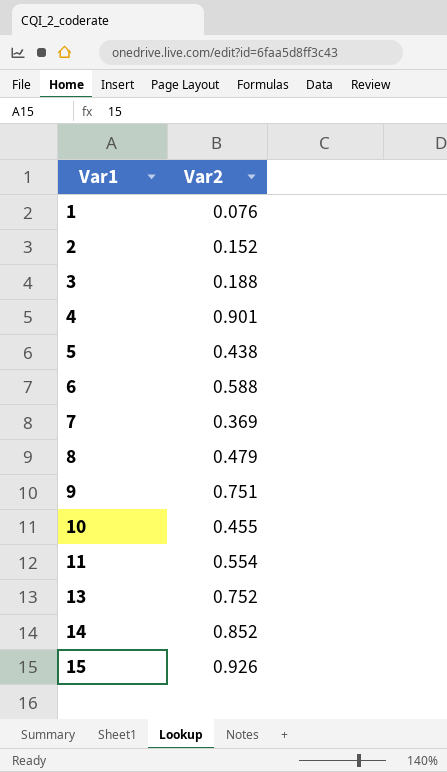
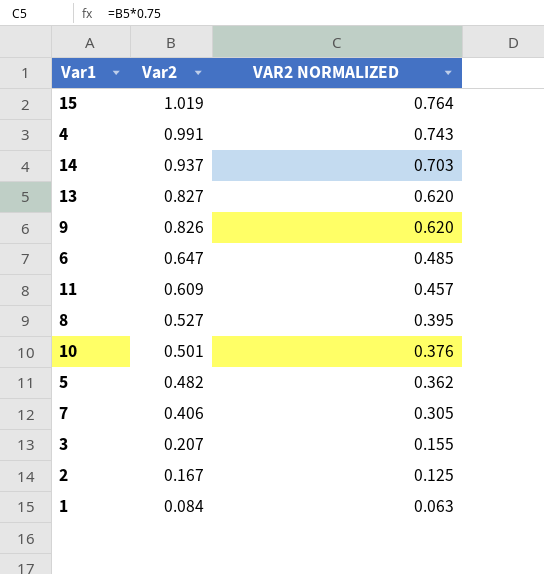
row order: Var1 ascending -> Var2 descending
column VAR2 NORMALIZED | formula: none -> [Var2] * 0.75
15 | Var2: 0.926 -> 1.019
4 | Var2: 0.901 -> 0.991
14 | Var2: 0.852 -> 0.937
13 | Var2: 0.752 -> 0.827
9 | Var2: 0.751 -> 0.826
6 | Var2: 0.588 -> 0.647
11 | Var2: 0.554 -> 0.609
8 | Var2: 0.479 -> 0.527
10 | Var2: 0.455 -> 0.501
5 | Var2: 0.438 -> 0.482
7 | Var2: 0.369 -> 0.406
3 | Var2: 0.188 -> 0.207
2 | Var2: 0.152 -> 0.167
1 | Var2: 0.076 -> 0.084

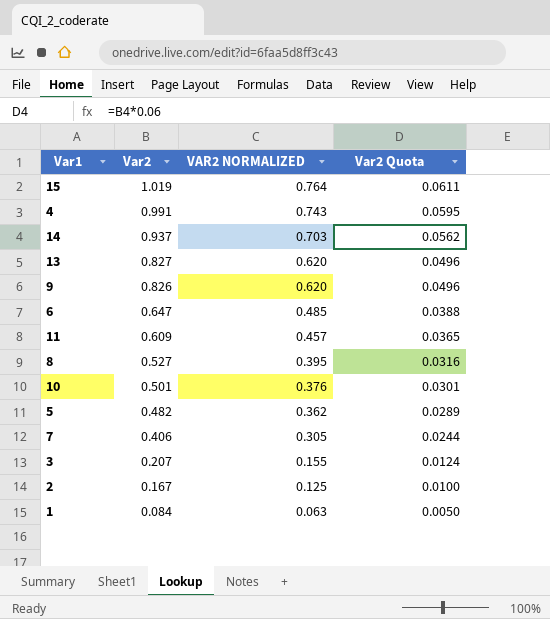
column Var2 Quota | formula: none -> [Var2] * 0.06

